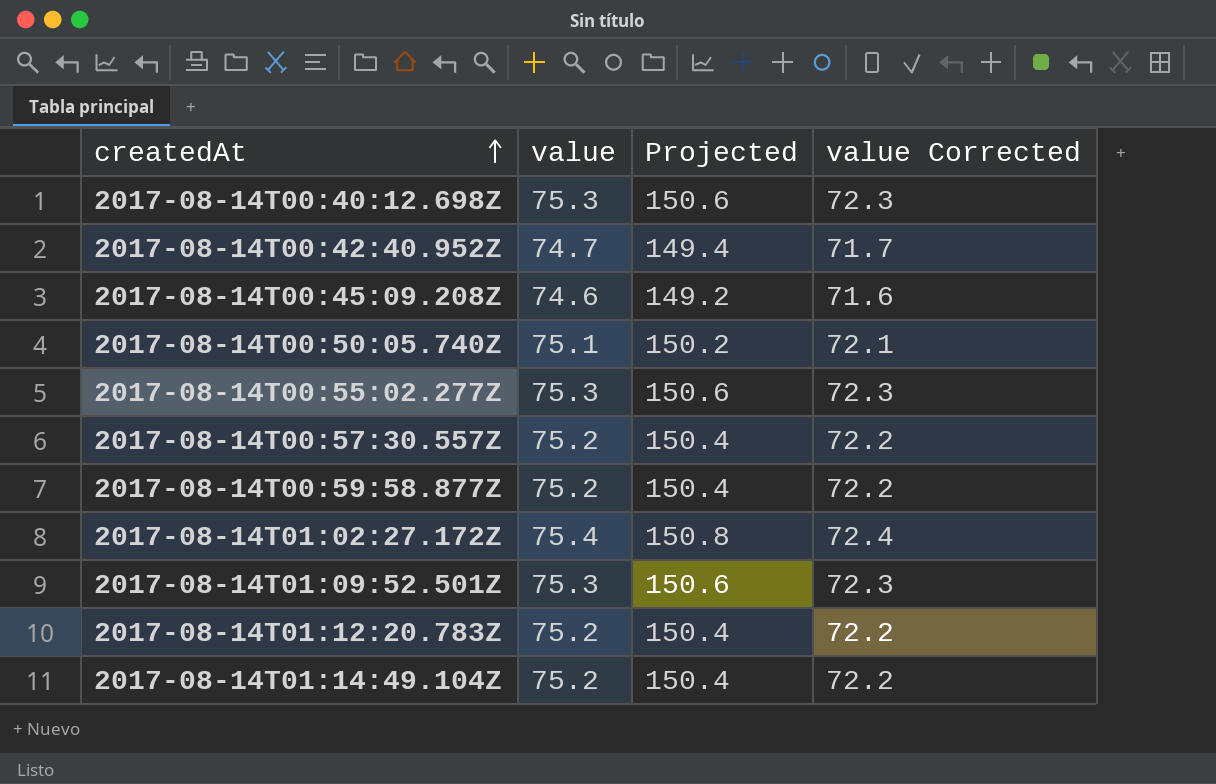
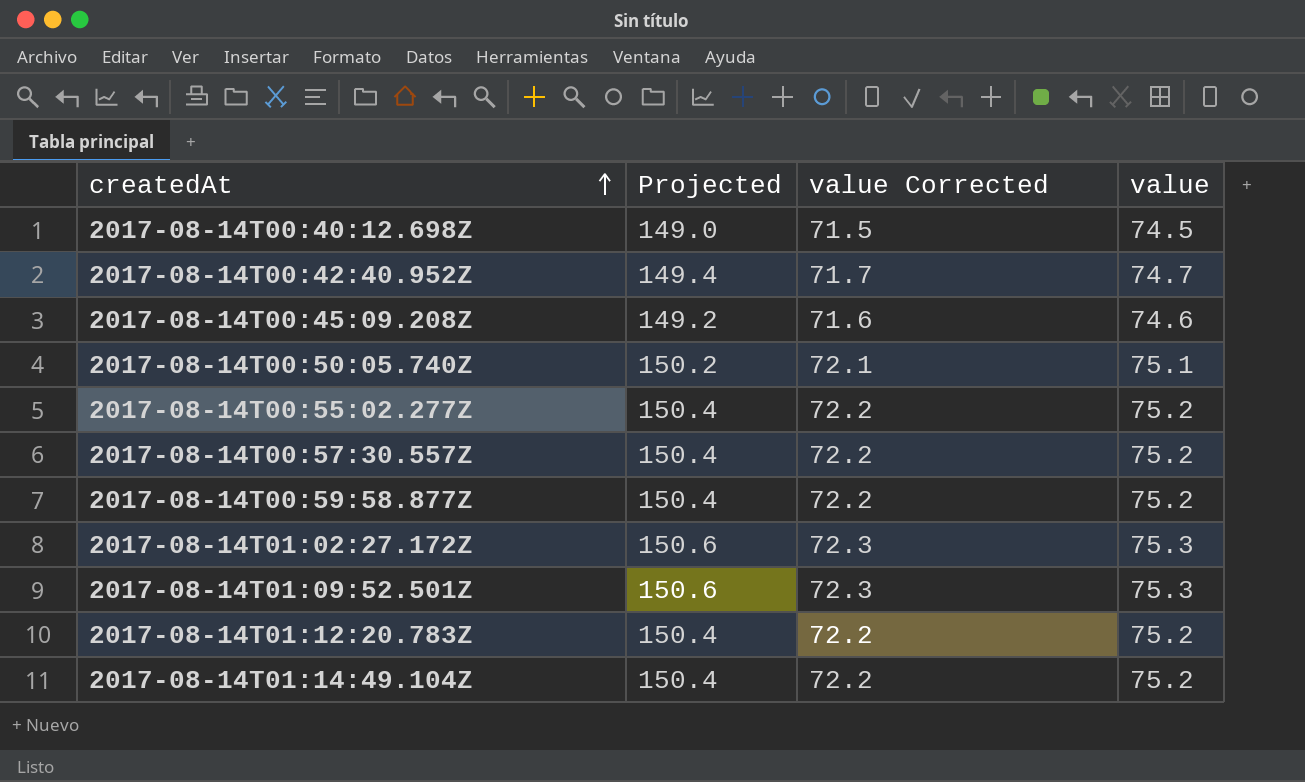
column value | position: 2 -> 4
2017-08-14T00:40:12.698Z | Projected: 150.6 -> 149.0
2017-08-14T00:40:12.698Z | value Corrected: 72.3 -> 71.5
2017-08-14T00:40:12.698Z | value: 75.3 -> 74.5
2017-08-14T00:55:02.277Z | Projected: 150.6 -> 150.4
2017-08-14T00:55:02.277Z | value Corrected: 72.3 -> 72.2
2017-08-14T00:55:02.277Z | value: 75.3 -> 75.2
2017-08-14T01:02:27.172Z | Projected: 150.8 -> 150.6
2017-08-14T01:02:27.172Z | value Corrected: 72.4 -> 72.3
2017-08-14T01:02:27.172Z | value: 75.4 -> 75.3

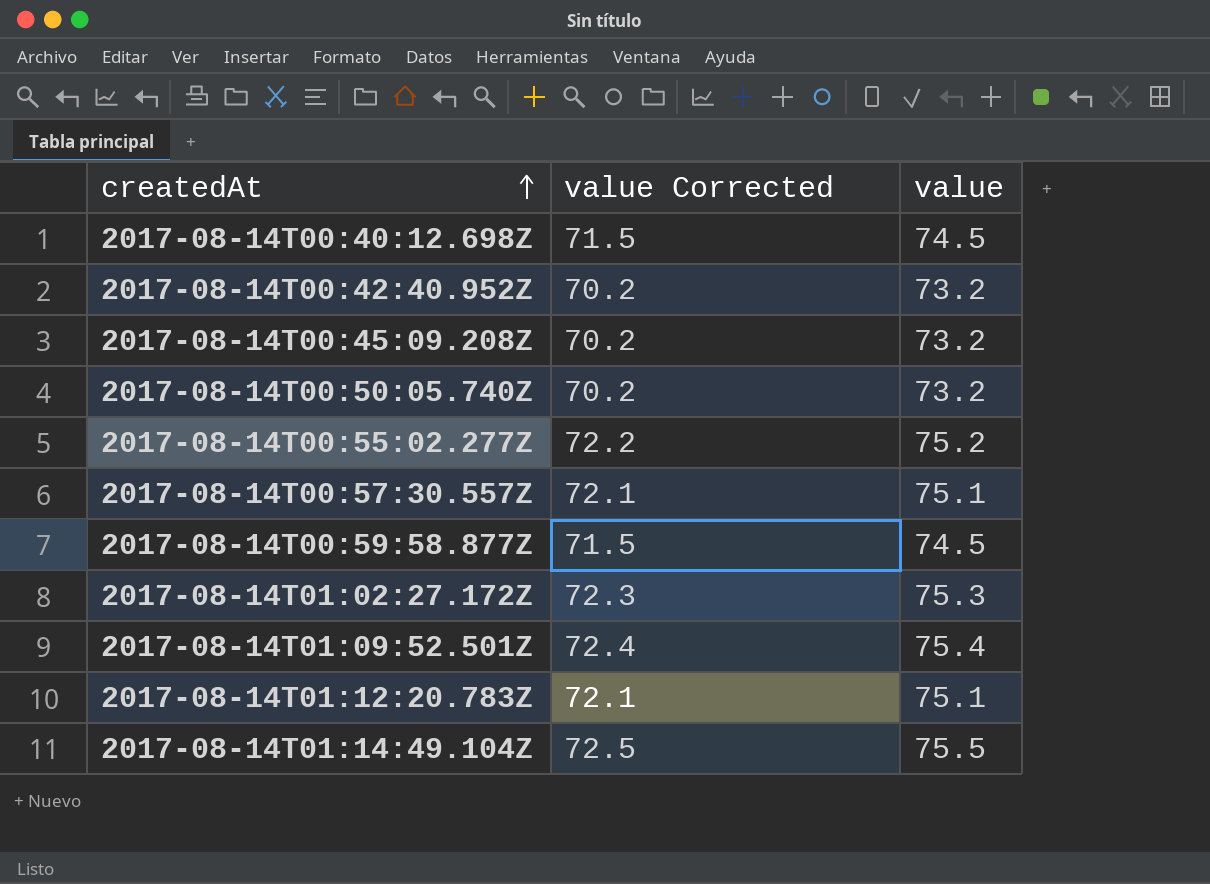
column Projected | formula: [value] * 2 -> none
2017-08-14T00:42:40.952Z | value Corrected: 71.7 -> 70.2
2017-08-14T00:42:40.952Z | value: 74.7 -> 73.2
2017-08-14T00:45:09.208Z | value Corrected: 71.6 -> 70.2
2017-08-14T00:45:09.208Z | value: 74.6 -> 73.2
2017-08-14T00:50:05.740Z | value Corrected: 72.1 -> 70.2
2017-08-14T00:50:05.740Z | value: 75.1 -> 73.2
2017-08-14T00:57:30.557Z | value Corrected: 72.2 -> 72.1
2017-08-14T00:57:30.557Z | value: 75.2 -> 75.1
2017-08-14T00:59:58.877Z | value Corrected: 72.2 -> 71.5
2017-08-14T00:59:58.877Z | value: 75.2 -> 74.5
2017-08-14T01:09:52.501Z | value Corrected: 72.3 -> 72.4
2017-08-14T01:09:52.501Z | value: 75.3 -> 75.4
2017-08-14T01:12:20.783Z | value Corrected: 72.2 -> 72.1
2017-08-14T01:12:20.783Z | value: 75.2 -> 75.1
2017-08-14T01:14:49.104Z | value Corrected: 72.2 -> 72.5
2017-08-14T01:14:49.104Z | value: 75.2 -> 75.5

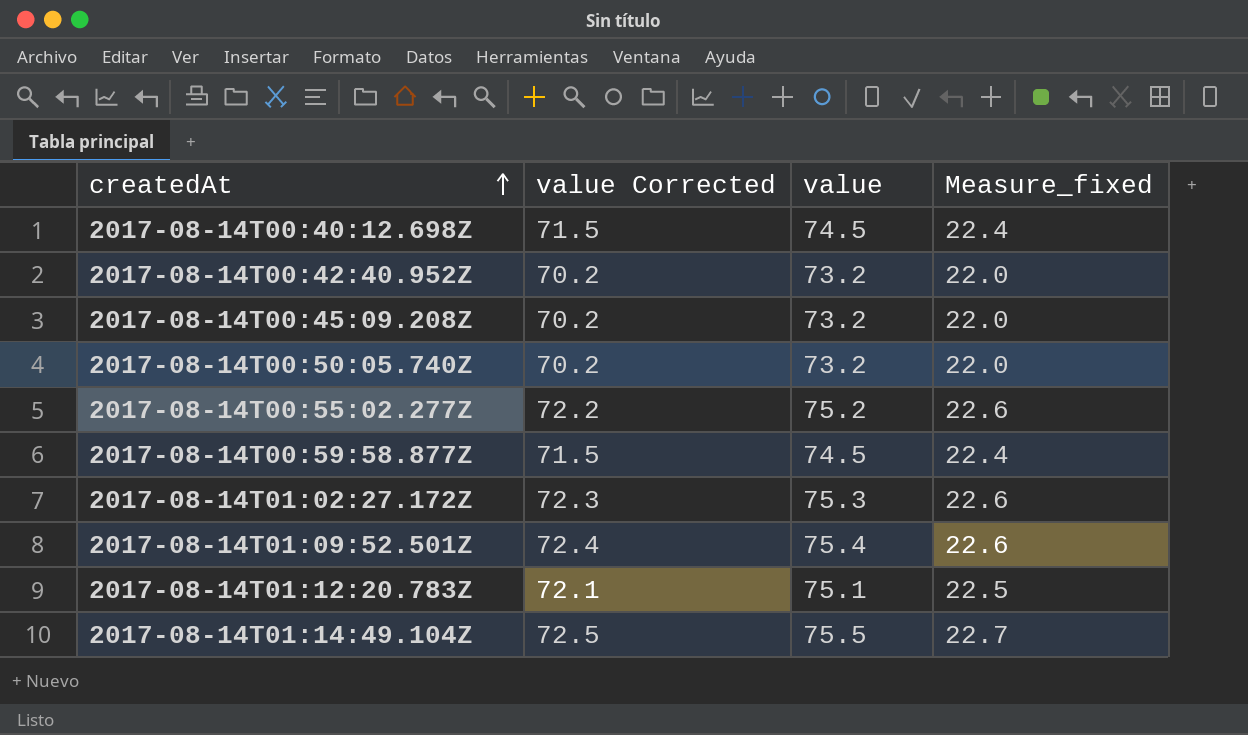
column Measure_fixed | formula: none -> [value] * 0.3
row 2017-08-14T00:57:30.557Z: 72.1 | 75.1 -> none

